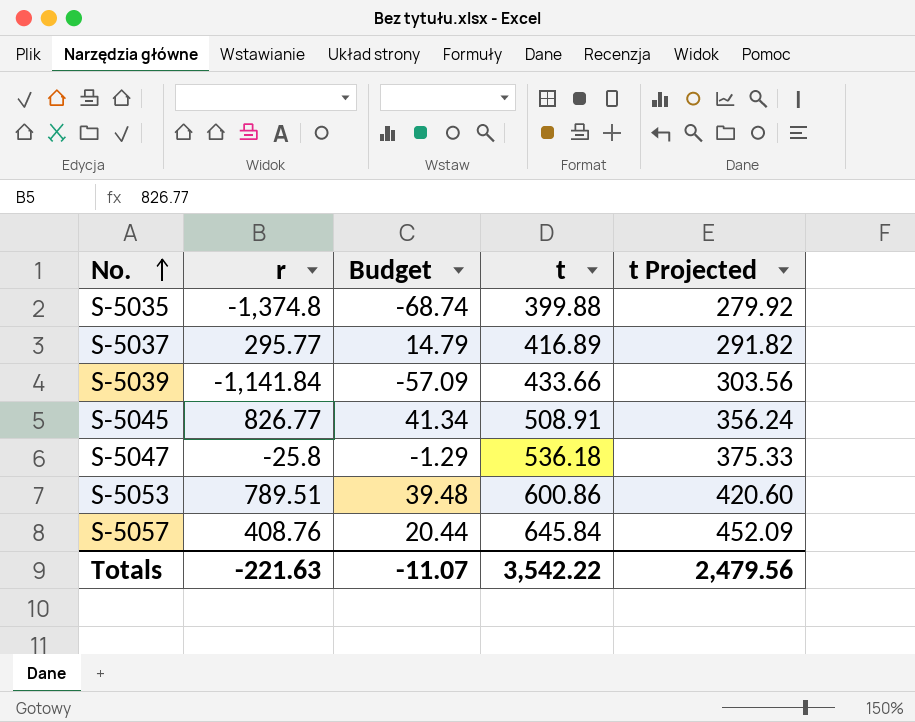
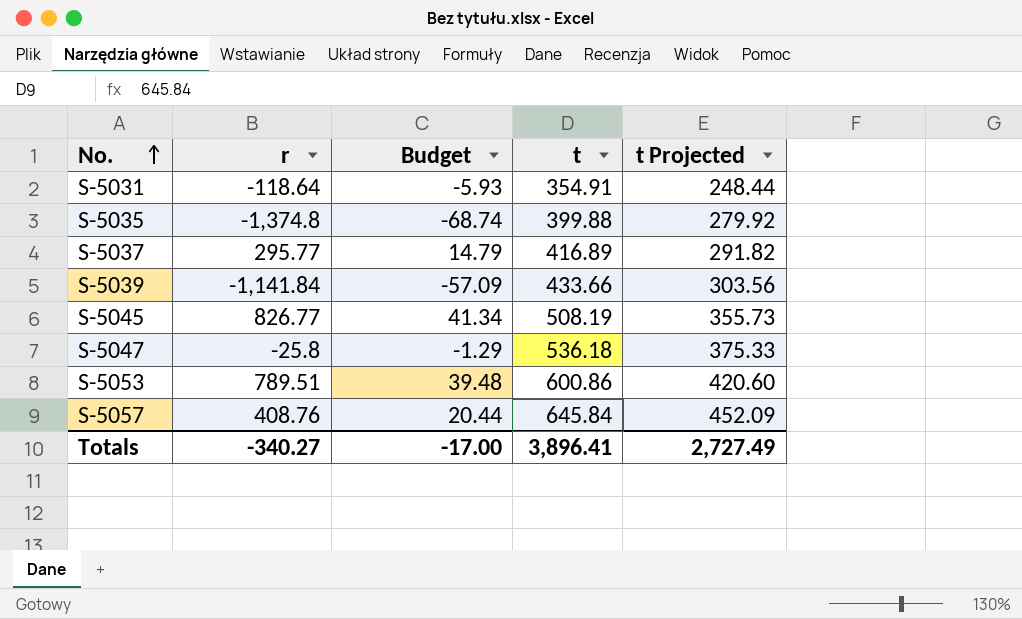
row S-5031: none -> -118.64 | -5.93 | 354.91 | 248.44
S-5045 | t: 508.91 -> 508.19
S-5045 | t Projected: 356.24 -> 355.73
Totals | r: -221.63 -> -340.27
Totals | Budget: -11.07 -> -17.00
Totals | t: 3,542.22 -> 3,896.41
Totals | t Projected: 2,479.56 -> 2,727.49

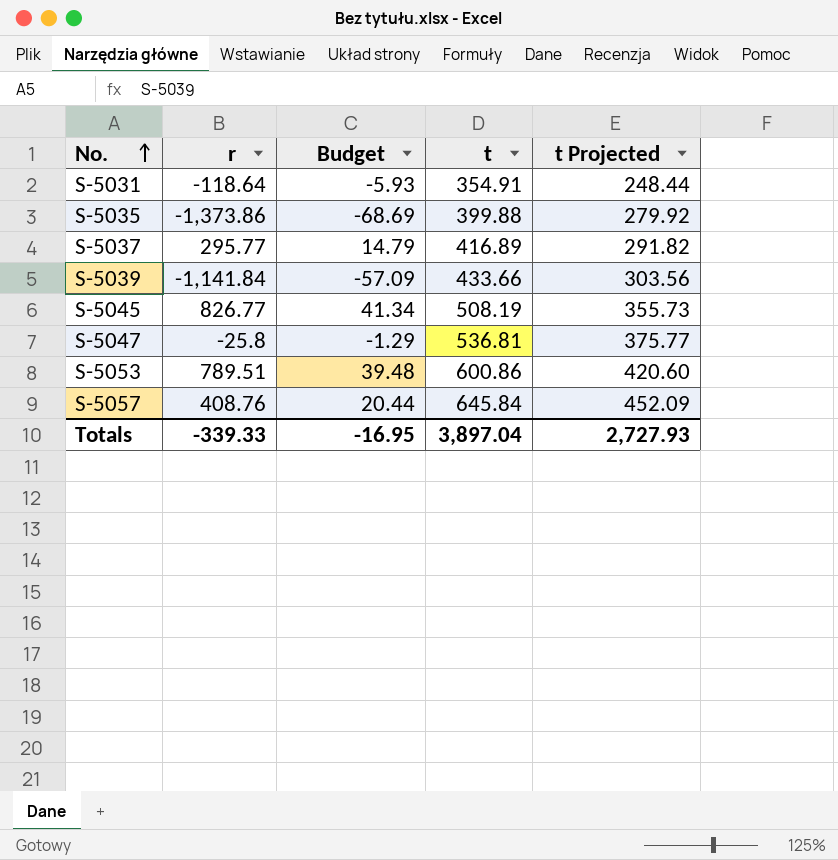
S-5035 | r: -1,374.8 -> -1,373.86
S-5035 | Budget: -68.74 -> -68.69
S-5047 | t: 536.18 -> 536.81
S-5047 | t Projected: 375.33 -> 375.77
Totals | r: -340.27 -> -339.33
Totals | Budget: -17.00 -> -16.95
Totals | t: 3,896.41 -> 3,897.04
Totals | t Projected: 2,727.49 -> 2,727.93

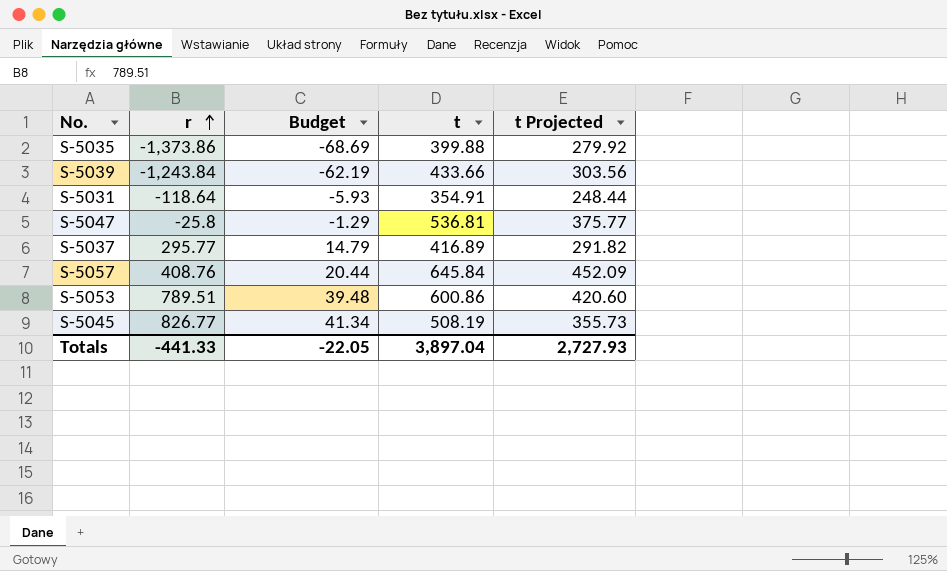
row order: No. ascending -> r ascending
S-5039 | r: -1,141.84 -> -1,243.84
S-5039 | Budget: -57.09 -> -62.19
Totals | r: -339.33 -> -441.33
Totals | Budget: -16.95 -> -22.05

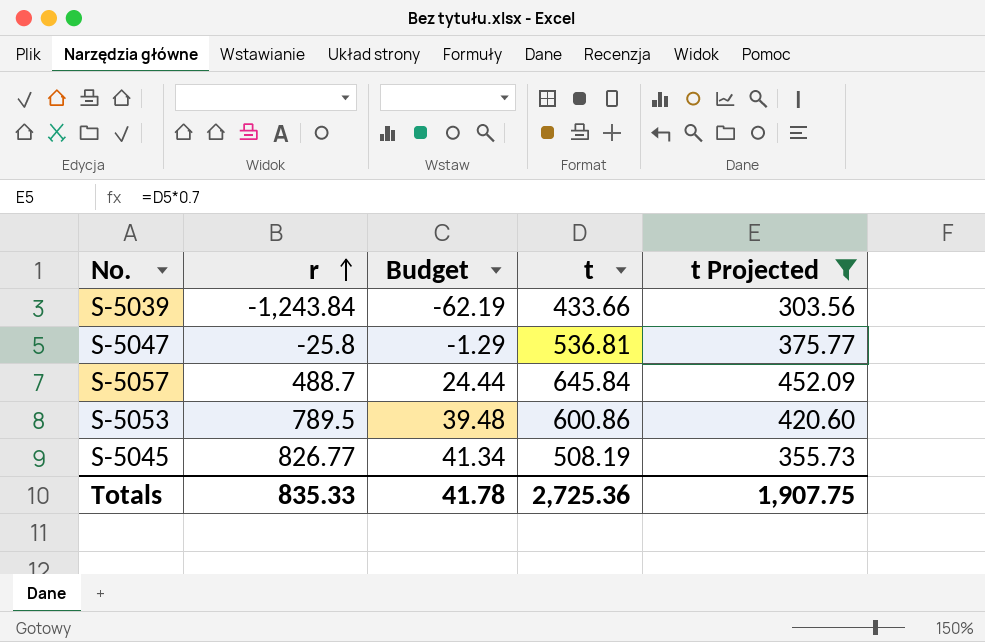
filter: none -> t Projected >= 303.56
S-5057 | r: 408.76 -> 488.7
S-5057 | Budget: 20.44 -> 24.44
S-5053 | r: 789.51 -> 789.5
Totals | r: -441.33 -> 835.33
Totals | Budget: -22.05 -> 41.78
Totals | t: 3,897.04 -> 2,725.36
Totals | t Projected: 2,727.93 -> 1,907.75

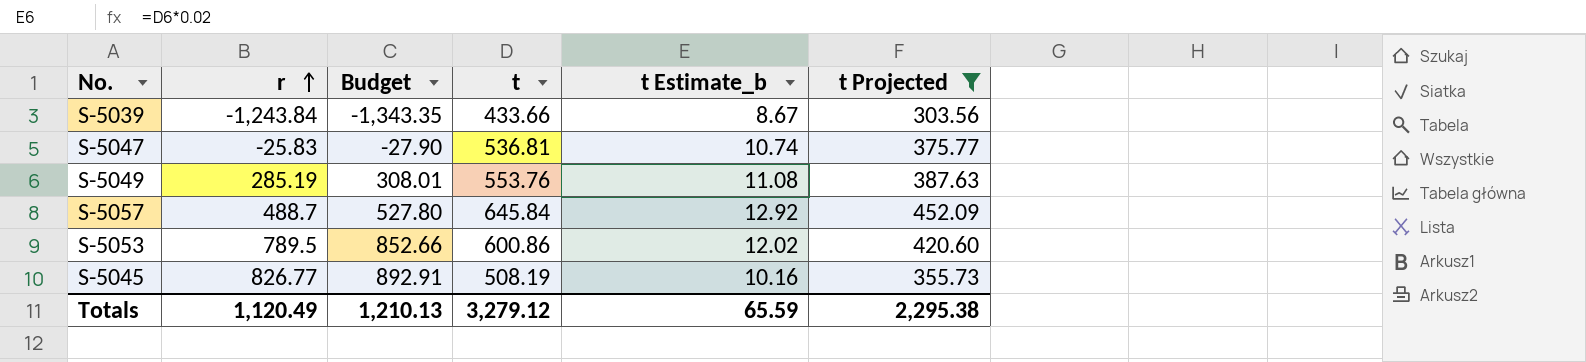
column Budget | formula: [r] * 0.05 -> [r] * 1.08
column t Estimate_b | formula: none -> [t] * 0.02
S-5047 | r: -25.8 -> -25.83
row S-5049: none -> 285.19 | 308.01 | 553.76 | 11.08 | 387.63
Totals | r: 835.33 -> 1,120.49
Totals | Budget: 41.78 -> 1,210.13
Totals | t: 2,725.36 -> 3,279.12
Totals | t Projected: 1,907.75 -> 2,295.38

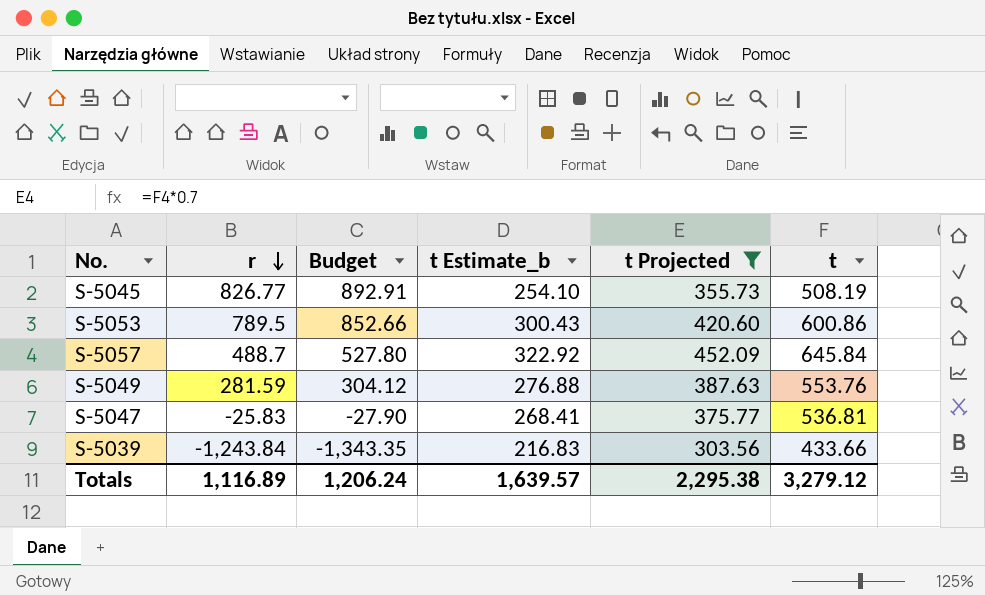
row order: r ascending -> r descending
column t Estimate_b | formula: [t] * 0.02 -> [t] * 0.5
column t | position: 4 -> 6
S-5049 | r: 285.19 -> 281.59
S-5049 | Budget: 308.01 -> 304.12
Totals | r: 1,120.49 -> 1,116.89
Totals | Budget: 1,210.13 -> 1,206.24
Totals | t Estimate_b: 65.59 -> 1,639.57

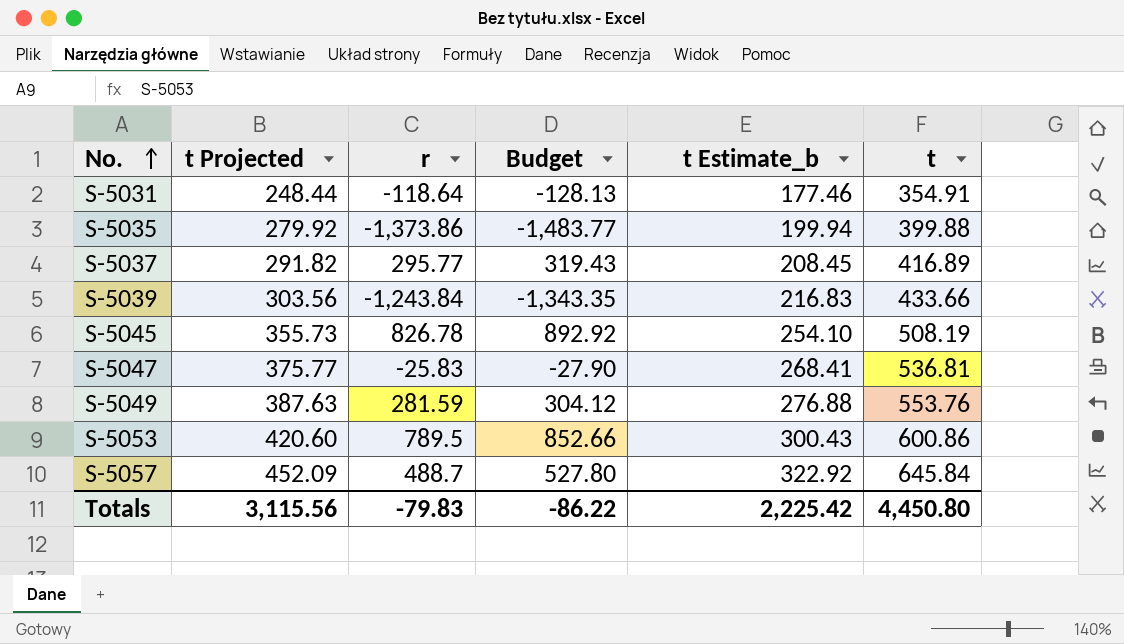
filter: t Projected >= 303.56 -> none
row order: r descending -> No. ascending
column t Projected | position: 5 -> 2
S-5045 | r: 826.77 -> 826.78
S-5045 | Budget: 892.91 -> 892.92
Totals | t Projected: 2,295.38 -> 3,115.56
Totals | r: 1,116.89 -> -79.83
Totals | Budget: 1,206.24 -> -86.22
Totals | t Estimate_b: 1,639.57 -> 2,225.42
Totals | t: 3,279.12 -> 4,450.80

